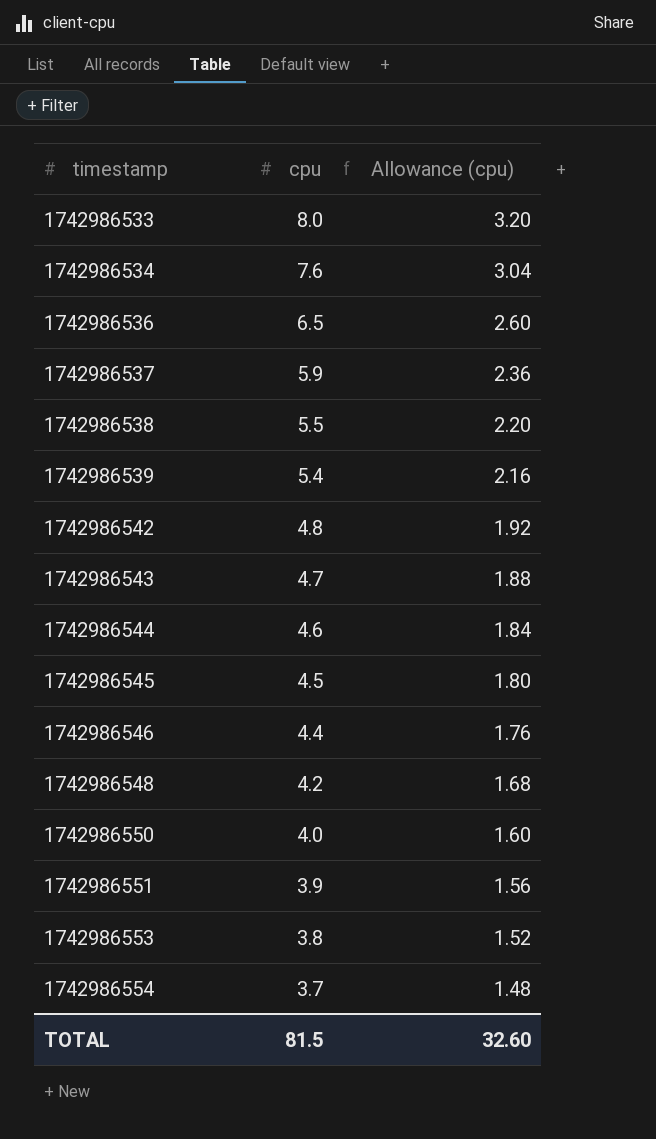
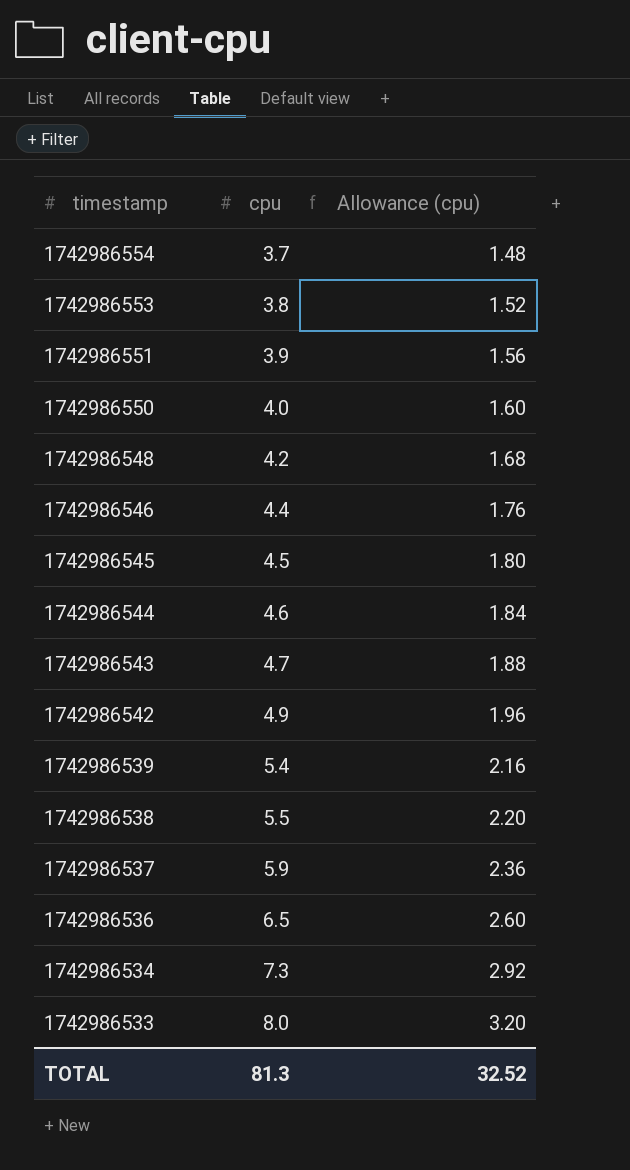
row order: timestamp ascending -> timestamp descending
1742986542 | cpu: 4.8 -> 4.9
1742986542 | Allowance (cpu): 1.92 -> 1.96
1742986534 | cpu: 7.6 -> 7.3
1742986534 | Allowance (cpu): 3.04 -> 2.92
TOTAL | cpu: 81.5 -> 81.3
TOTAL | Allowance (cpu): 32.60 -> 32.52

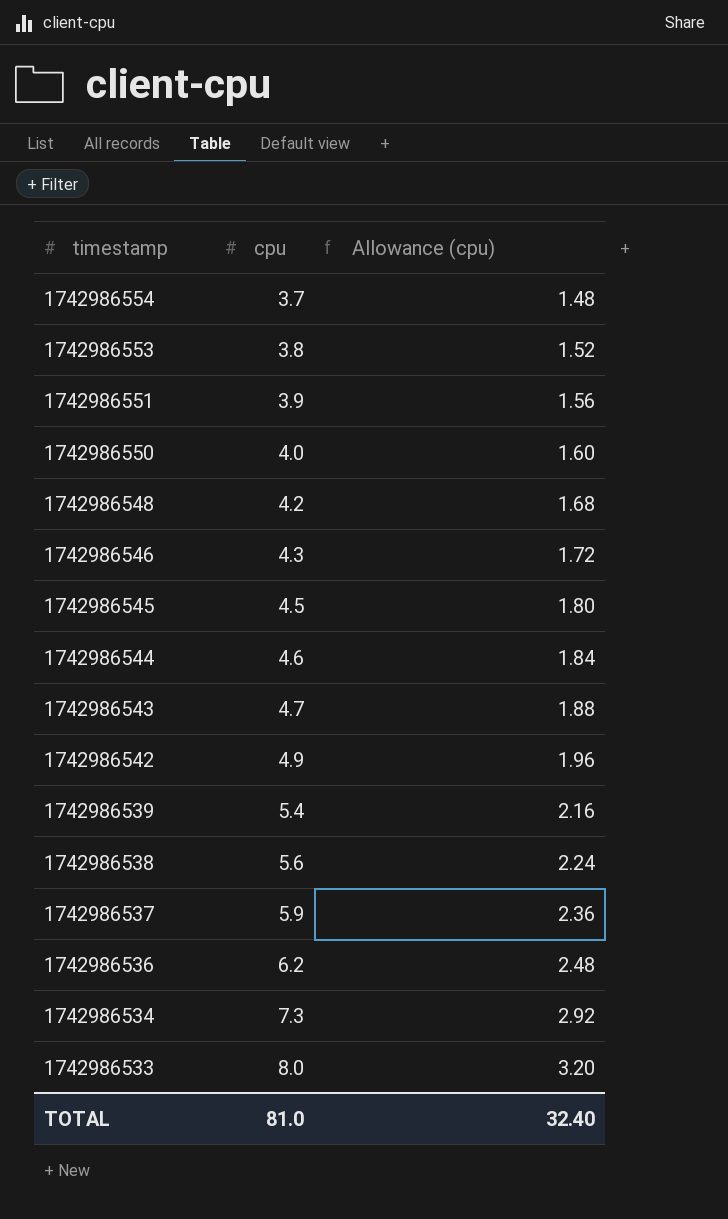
1742986546 | cpu: 4.4 -> 4.3
1742986546 | Allowance (cpu): 1.76 -> 1.72
1742986538 | cpu: 5.5 -> 5.6
1742986538 | Allowance (cpu): 2.20 -> 2.24
1742986536 | cpu: 6.5 -> 6.2
1742986536 | Allowance (cpu): 2.60 -> 2.48
TOTAL | cpu: 81.3 -> 81.0
TOTAL | Allowance (cpu): 32.52 -> 32.40

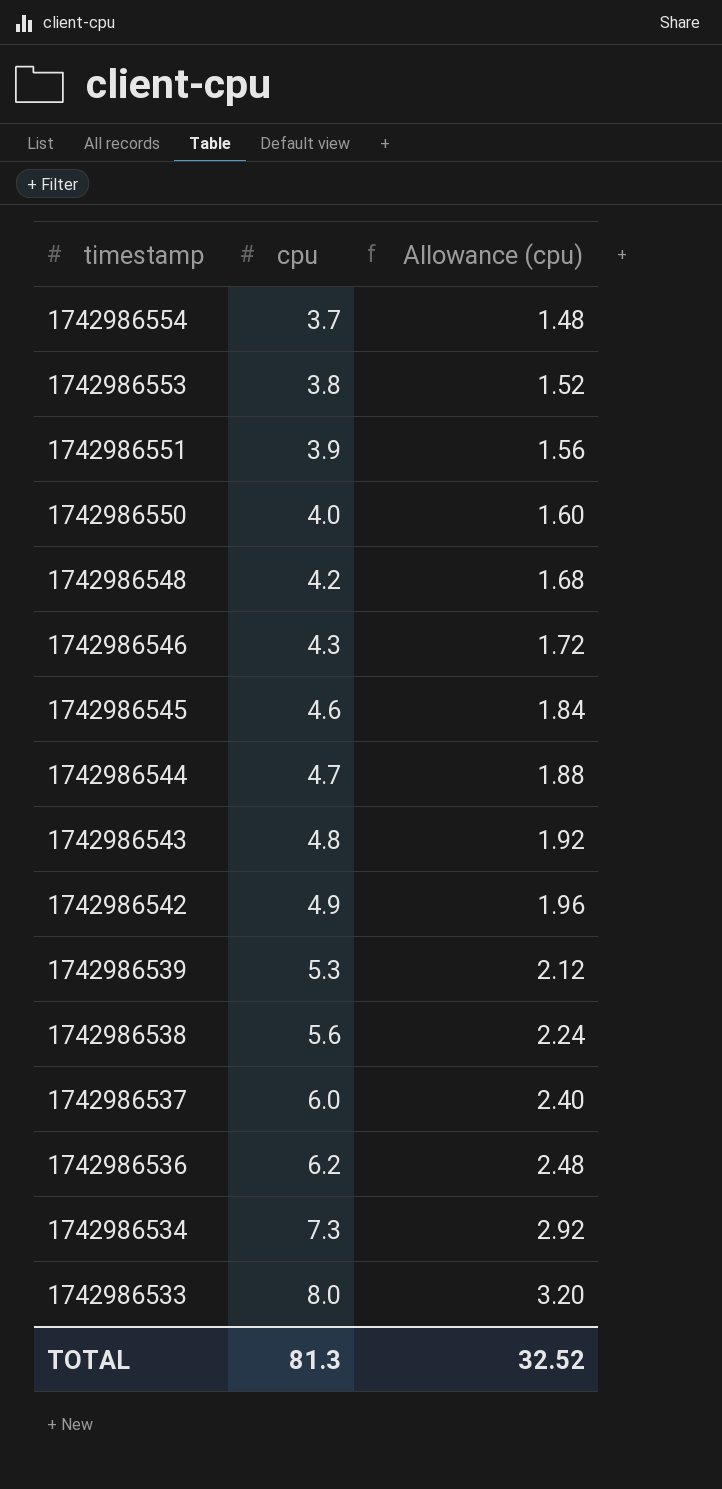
1742986545 | cpu: 4.5 -> 4.6
1742986545 | Allowance (cpu): 1.80 -> 1.84
1742986544 | cpu: 4.6 -> 4.7
1742986544 | Allowance (cpu): 1.84 -> 1.88
1742986543 | cpu: 4.7 -> 4.8
1742986543 | Allowance (cpu): 1.88 -> 1.92
1742986539 | cpu: 5.4 -> 5.3
1742986539 | Allowance (cpu): 2.16 -> 2.12
1742986537 | cpu: 5.9 -> 6.0
1742986537 | Allowance (cpu): 2.36 -> 2.40
TOTAL | cpu: 81.0 -> 81.3
TOTAL | Allowance (cpu): 32.40 -> 32.52

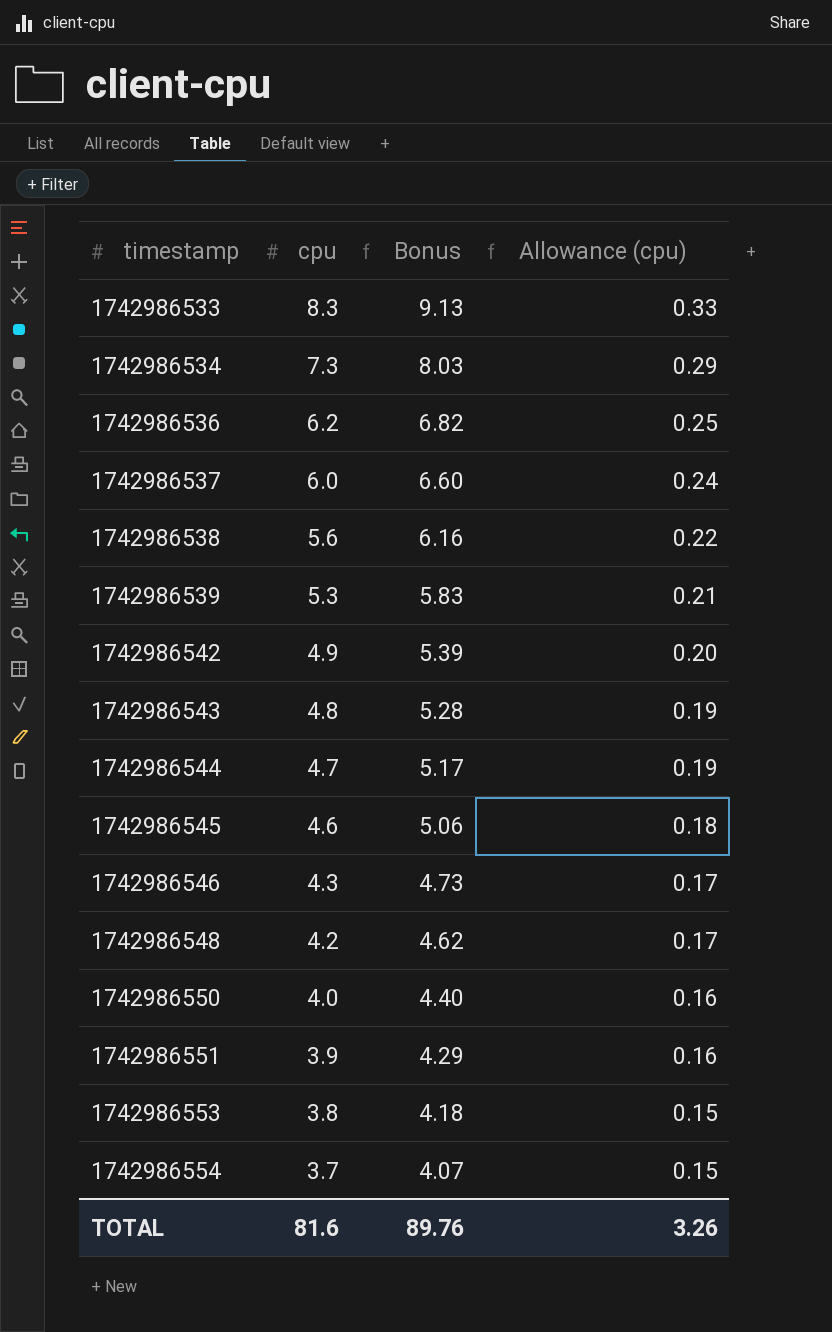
row order: timestamp descending -> timestamp ascending
column Bonus | formula: none -> [cpu] * 1.1
column Allowance (cpu) | formula: [cpu] * 0.4 -> [cpu] * 0.04
1742986533 | cpu: 8.0 -> 8.3
TOTAL | cpu: 81.3 -> 81.6
TOTAL | Allowance (cpu): 32.52 -> 3.26

